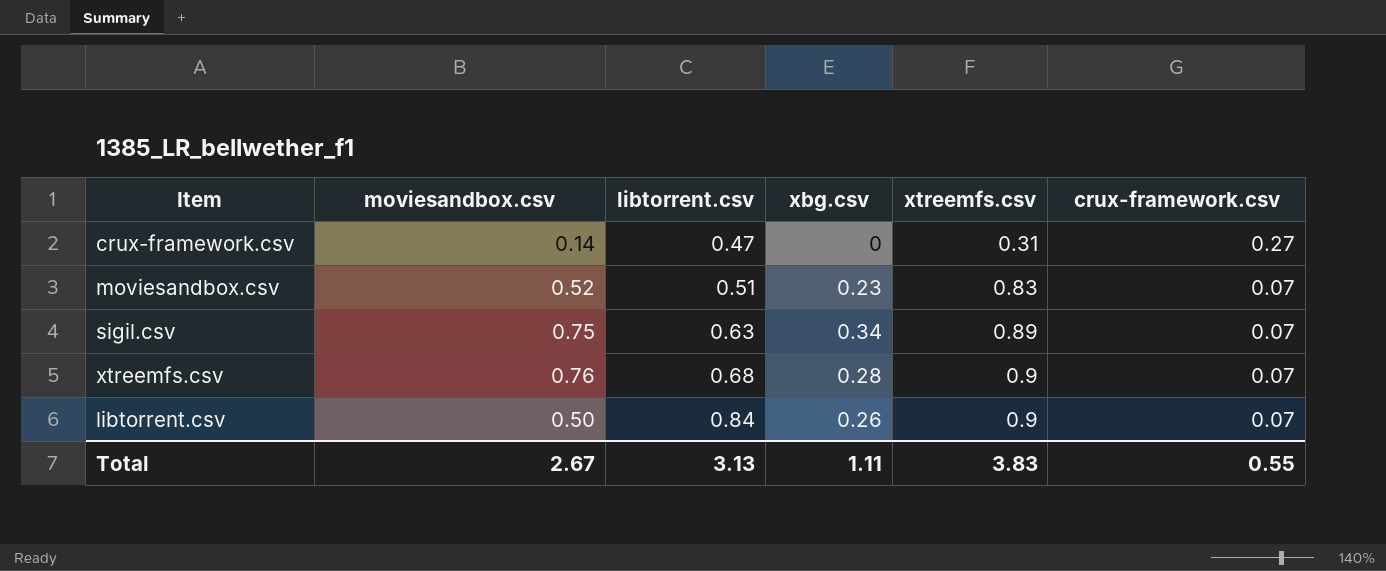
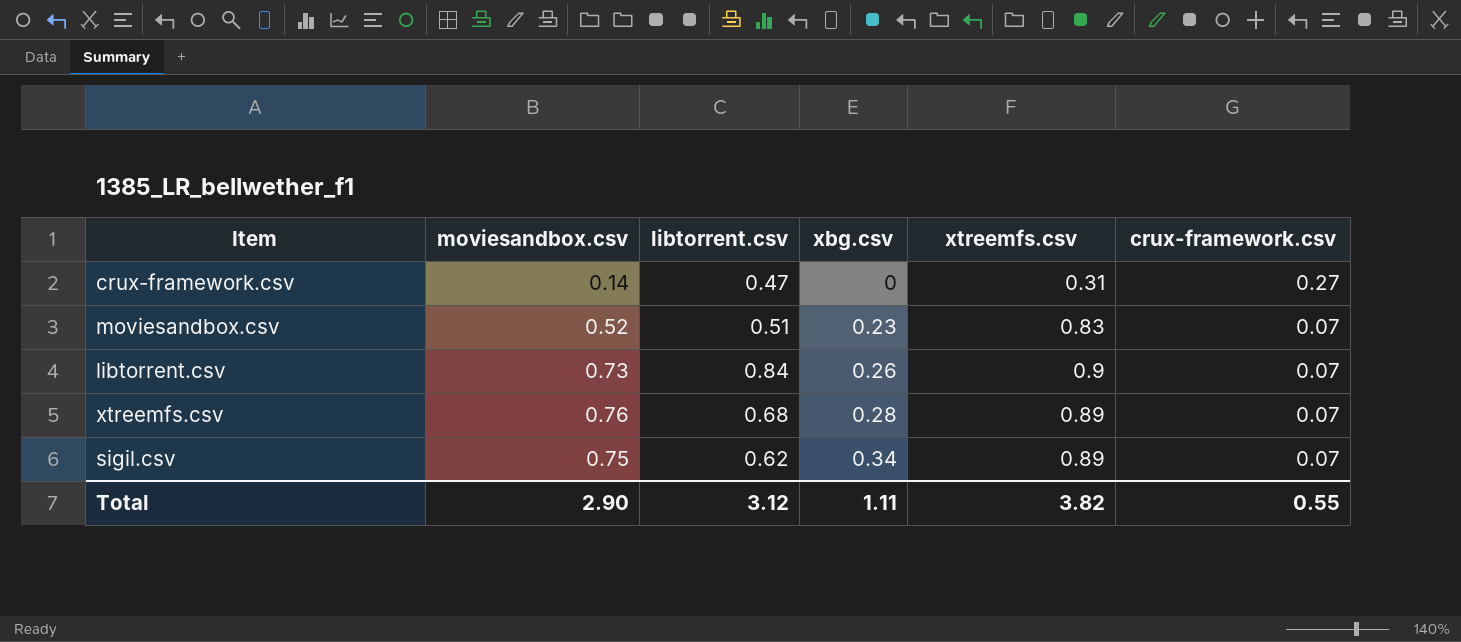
row order: libtorrent.csv ascending -> xbg.csv ascending
libtorrent.csv | moviesandbox.csv: 0.50 -> 0.73
xtreemfs.csv | xtreemfs.csv: 0.9 -> 0.89
sigil.csv | libtorrent.csv: 0.63 -> 0.62
Total | moviesandbox.csv: 2.67 -> 2.90
Total | libtorrent.csv: 3.13 -> 3.12
Total | xtreemfs.csv: 3.83 -> 3.82

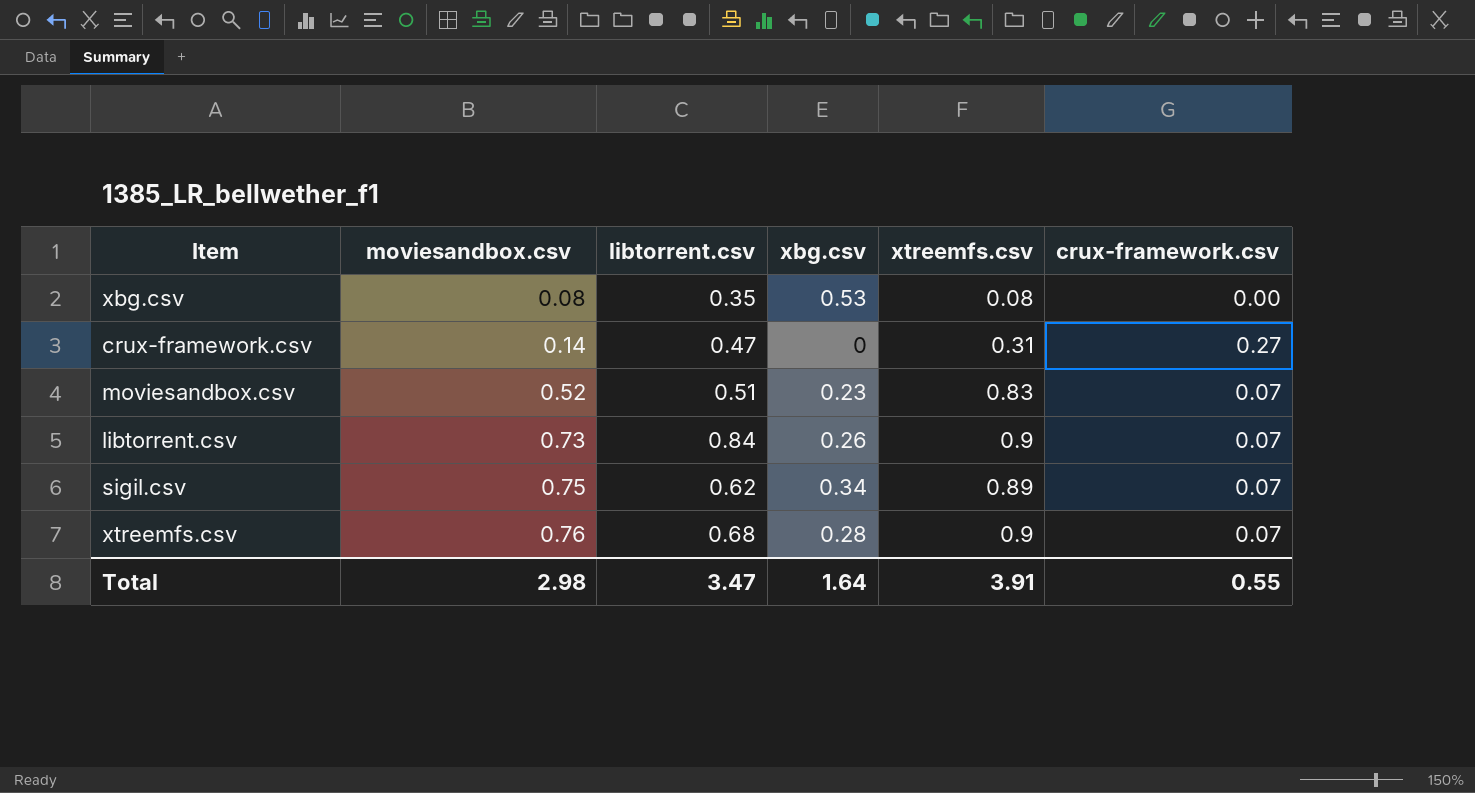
row order: xbg.csv ascending -> moviesandbox.csv ascending
row xbg.csv: none -> 0.08 | 0.35 | 0.53 | 0.08 | 0.00
xtreemfs.csv | xtreemfs.csv: 0.89 -> 0.9
Total | moviesandbox.csv: 2.90 -> 2.98
Total | libtorrent.csv: 3.12 -> 3.47
Total | xbg.csv: 1.11 -> 1.64
Total | xtreemfs.csv: 3.82 -> 3.91

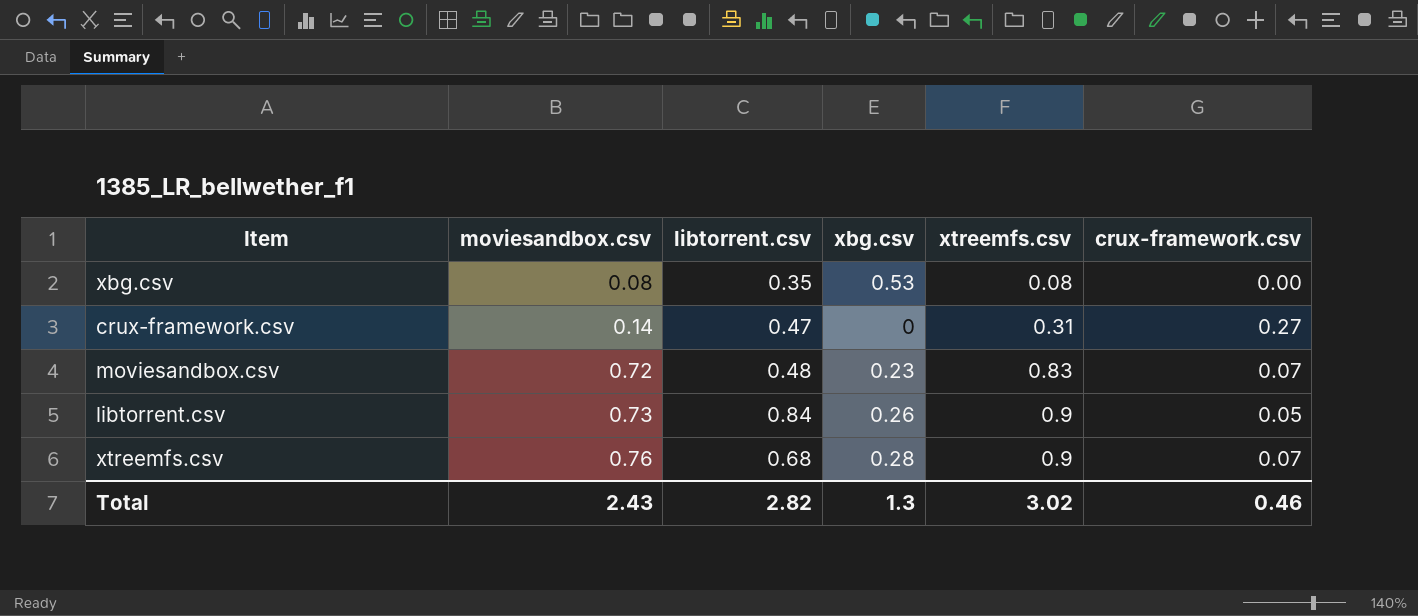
row sigil.csv: 0.75 | 0.62 | 0.34 | 0.89 | 0.07 -> none
moviesandbox.csv | moviesandbox.csv: 0.52 -> 0.72
moviesandbox.csv | libtorrent.csv: 0.51 -> 0.48
libtorrent.csv | crux-framework.csv: 0.07 -> 0.05
Total | moviesandbox.csv: 2.98 -> 2.43
Total | libtorrent.csv: 3.47 -> 2.82
Total | xbg.csv: 1.64 -> 1.3
Total | xtreemfs.csv: 3.91 -> 3.02
Total | crux-framework.csv: 0.55 -> 0.46

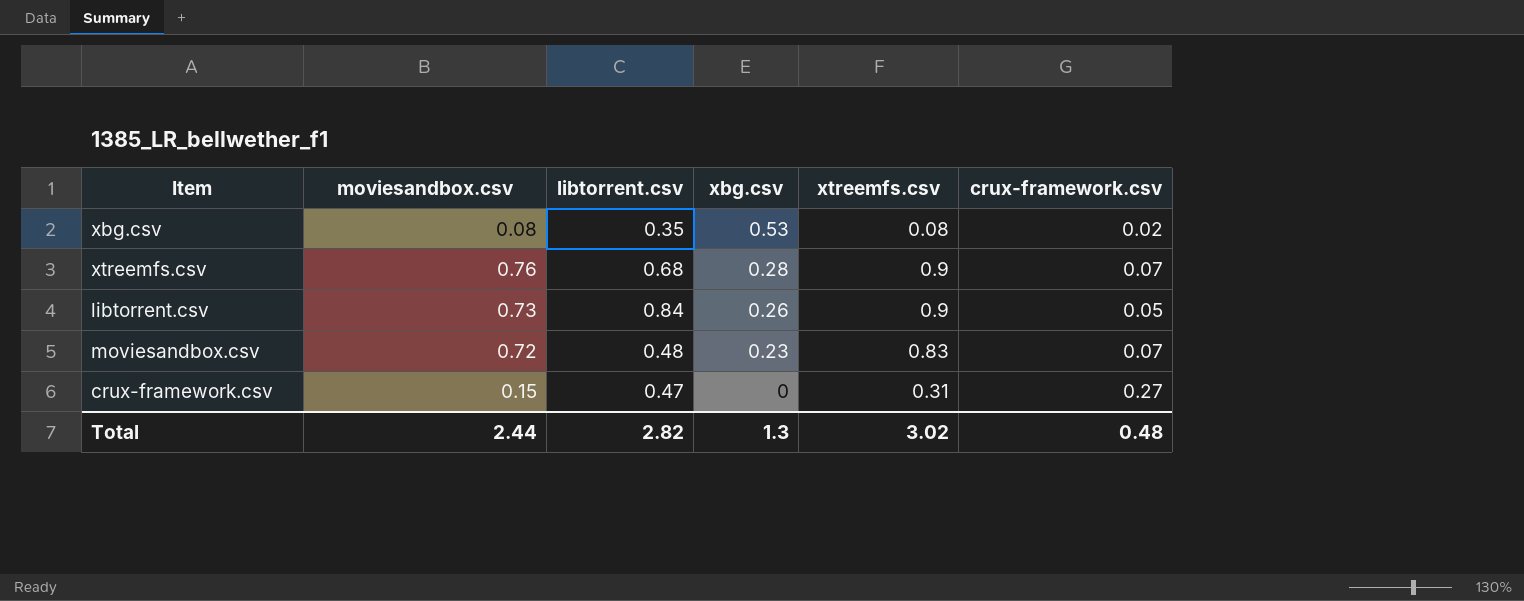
row order: moviesandbox.csv ascending -> xbg.csv descending
xbg.csv | crux-framework.csv: 0.00 -> 0.02
crux-framework.csv | moviesandbox.csv: 0.14 -> 0.15
Total | moviesandbox.csv: 2.43 -> 2.44
Total | crux-framework.csv: 0.46 -> 0.48

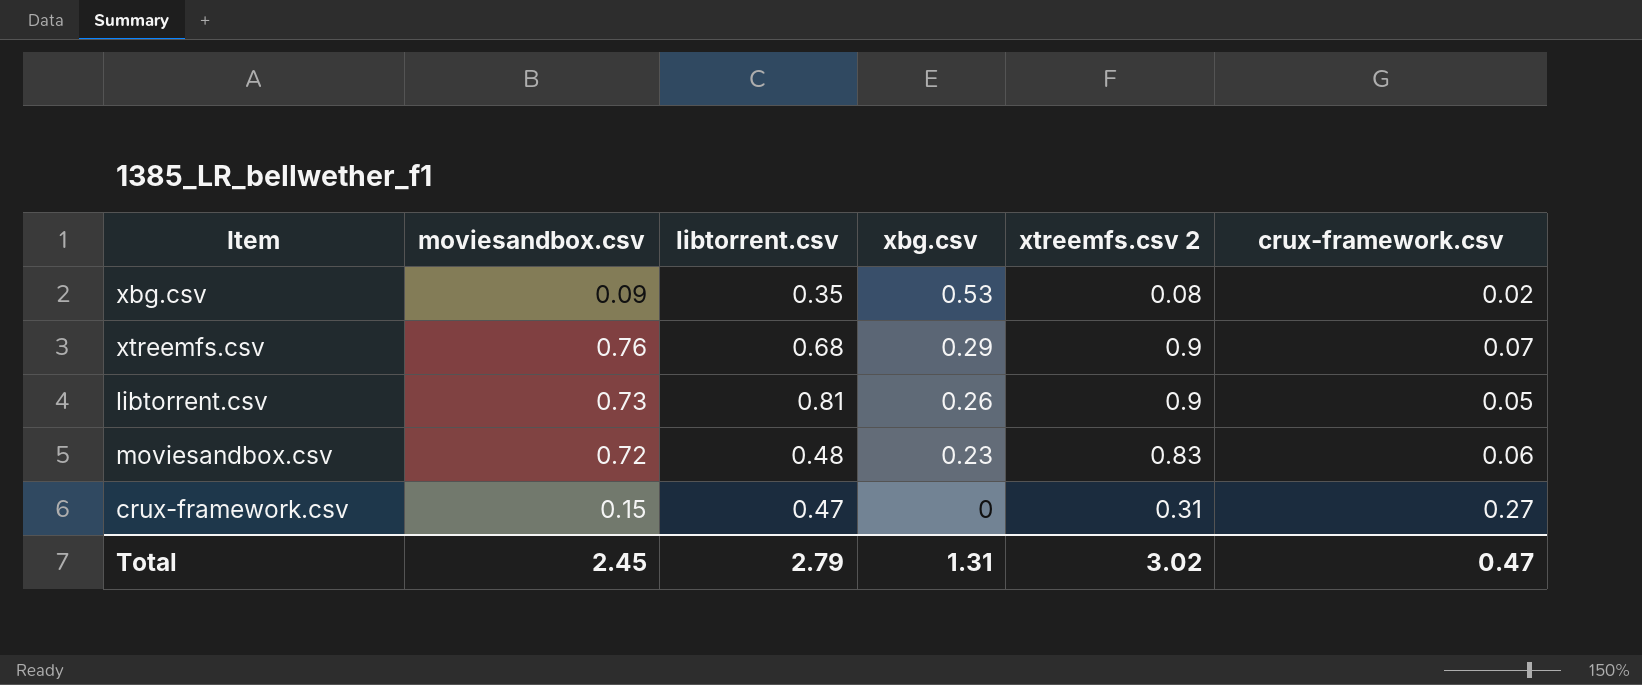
column name: xtreemfs.csv -> xtreemfs.csv 2
xbg.csv | moviesandbox.csv: 0.08 -> 0.09
xtreemfs.csv | xbg.csv: 0.28 -> 0.29
libtorrent.csv | libtorrent.csv: 0.84 -> 0.81
moviesandbox.csv | crux-framework.csv: 0.07 -> 0.06
Total | moviesandbox.csv: 2.44 -> 2.45
Total | libtorrent.csv: 2.82 -> 2.79
Total | xbg.csv: 1.3 -> 1.31
Total | crux-framework.csv: 0.48 -> 0.47

